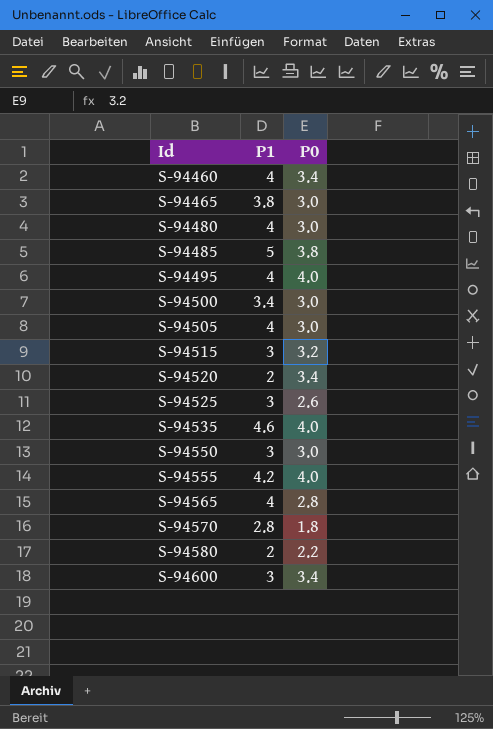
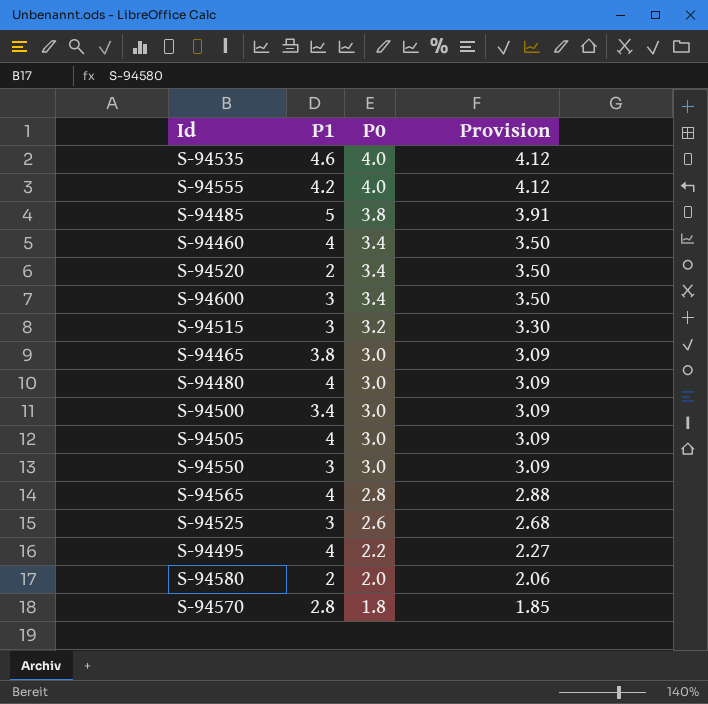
row order: Id ascending -> P0 descending
column Provision | formula: none -> [P0] * 1.03
S-94495 | P0: 4.0 -> 2.2
S-94580 | P0: 2.2 -> 2.0

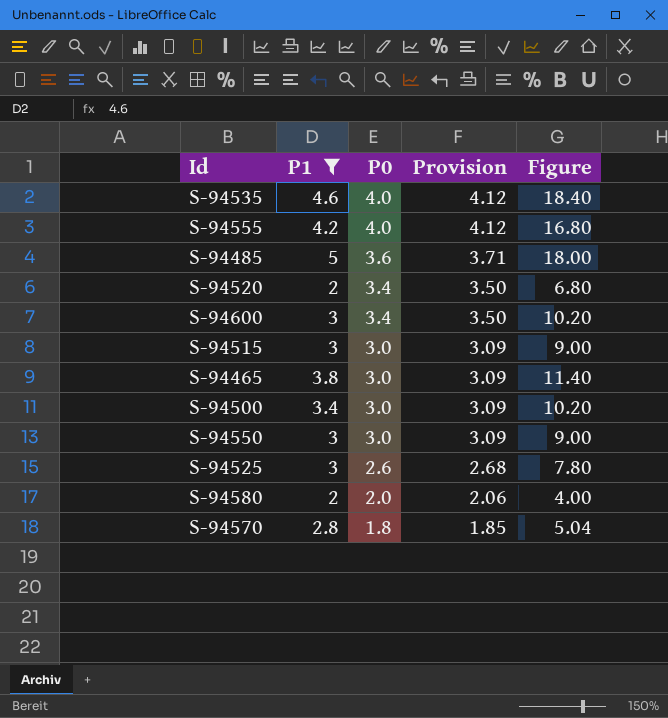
filter: none -> P1 != 4
column Figure | formula: none -> [P1] * [P0]
S-94485 | P0: 3.8 -> 3.6
S-94485 | Provision: 3.91 -> 3.71
S-94515 | P0: 3.2 -> 3.0
S-94515 | Provision: 3.30 -> 3.09

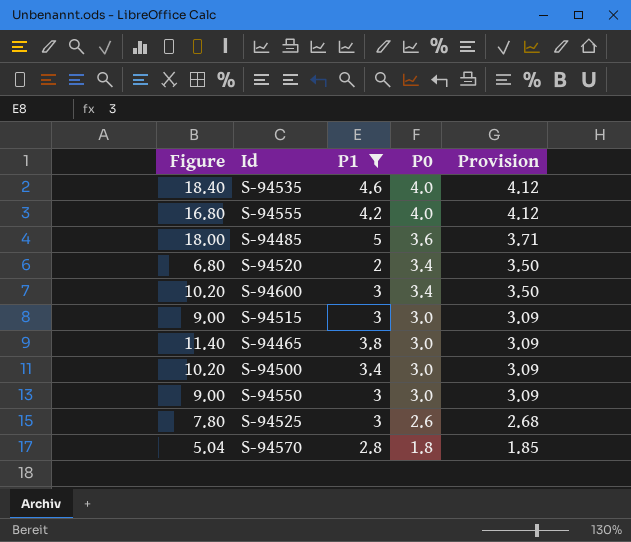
column Figure | position: 5 -> 1
row S-94580: 2 | 2.0 | 2.06 | 4.00 -> none

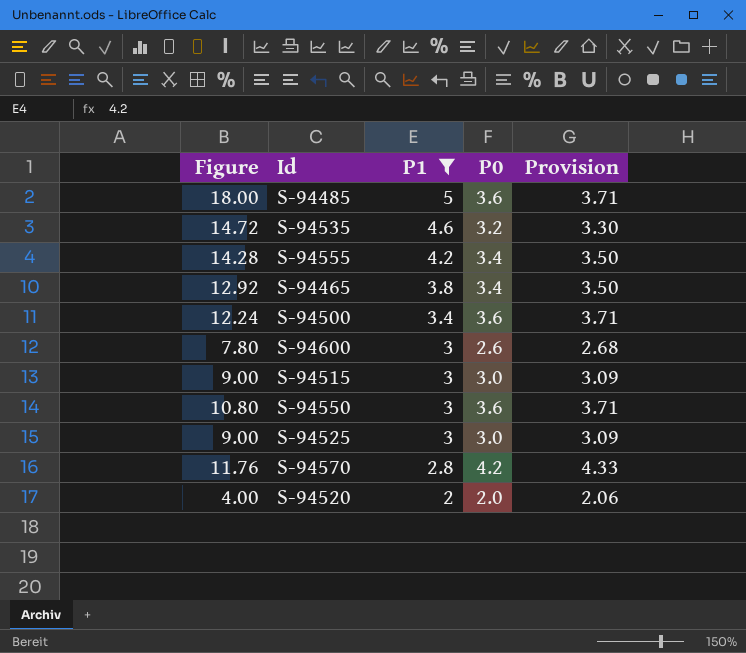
row order: P0 descending -> P1 descending
S-94535 | Figure: 18.40 -> 14.72
S-94535 | P0: 4.0 -> 3.2
S-94535 | Provision: 4.12 -> 3.30
S-94555 | Figure: 16.80 -> 14.28
S-94555 | P0: 4.0 -> 3.4
S-94555 | Provision: 4.12 -> 3.50
S-94465 | Figure: 11.40 -> 12.92
S-94465 | P0: 3.0 -> 3.4
S-94465 | Provision: 3.09 -> 3.50
S-94500 | Figure: 10.20 -> 12.24
S-94500 | P0: 3.0 -> 3.6
S-94500 | Provision: 3.09 -> 3.71
S-94600 | Figure: 10.20 -> 7.80
S-94600 | P0: 3.4 -> 2.6
S-94600 | Provision: 3.50 -> 2.68
S-94550 | Figure: 9.00 -> 10.80
S-94550 | P0: 3.0 -> 3.6
S-94550 | Provision: 3.09 -> 3.71
S-94525 | Figure: 7.80 -> 9.00
S-94525 | P0: 2.6 -> 3.0
S-94525 | Provision: 2.68 -> 3.09
S-94570 | Figure: 5.04 -> 11.76
S-94570 | P0: 1.8 -> 4.2
S-94570 | Provision: 1.85 -> 4.33
S-94520 | Figure: 6.80 -> 4.00
S-94520 | P0: 3.4 -> 2.0
S-94520 | Provision: 3.50 -> 2.06

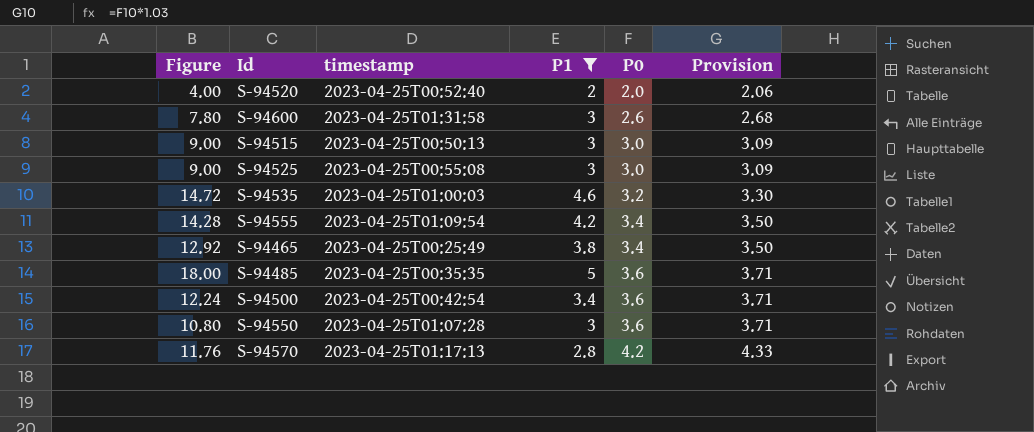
row order: P1 descending -> P0 ascending
column timestamp | position: none -> 3

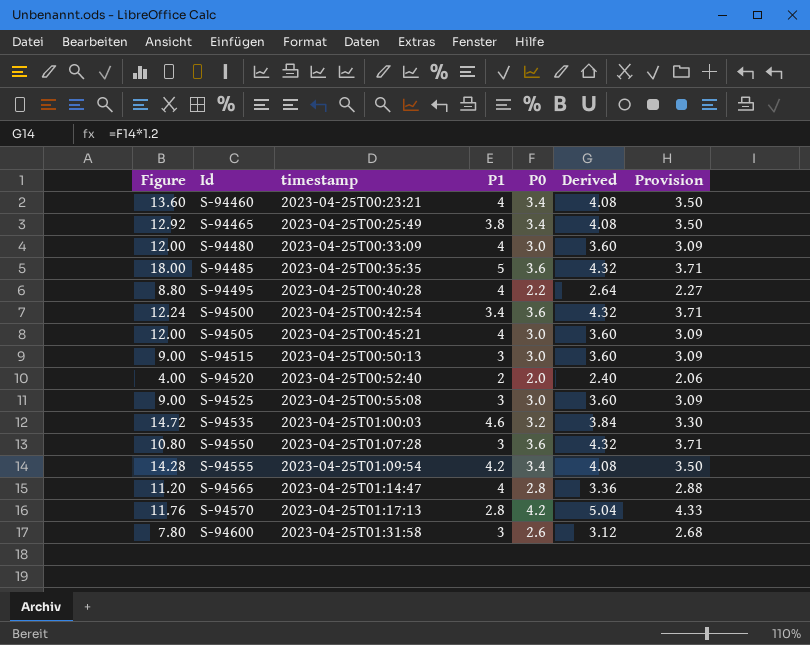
filter: P1 != 4 -> none
row order: P0 ascending -> Id ascending
column Derived | formula: none -> [P0] * 1.2

